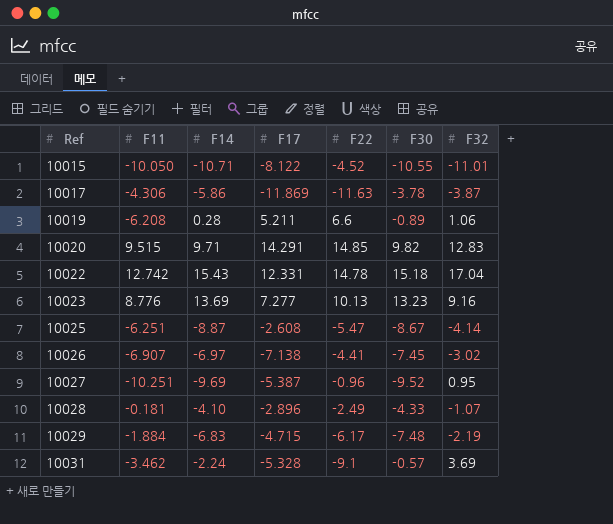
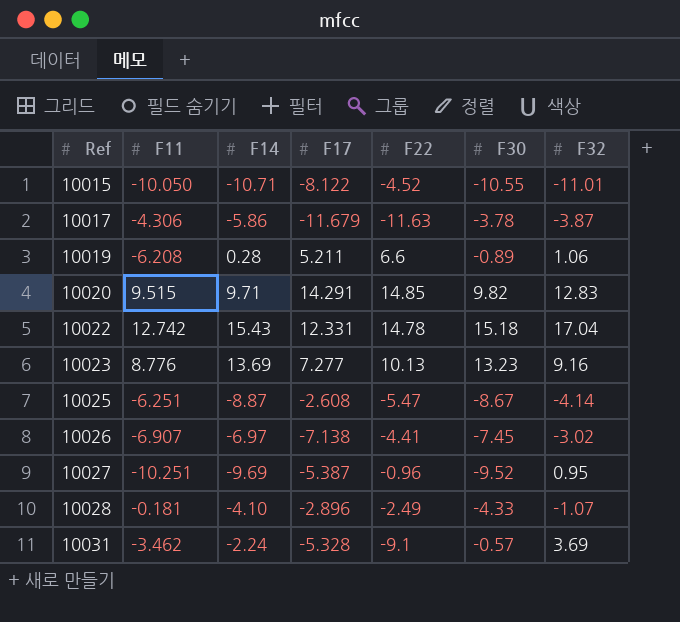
row 10029: -1.884 | -6.83 | -4.715 | -6.17 | -7.48 | -2.19 -> none
10017 | F17: -11.869 -> -11.679

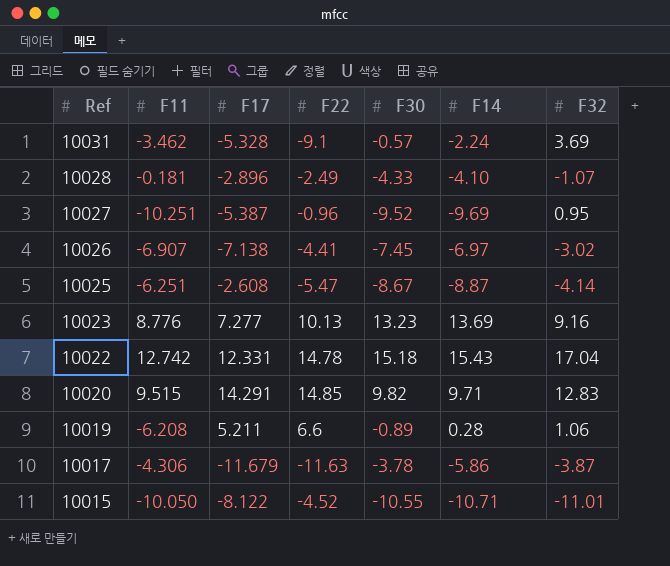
row order: Ref ascending -> Ref descending
column F14 | position: 3 -> 6

